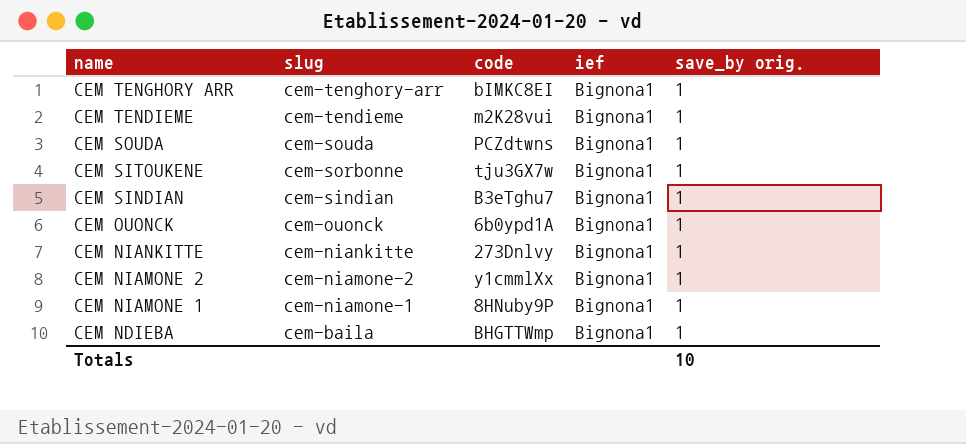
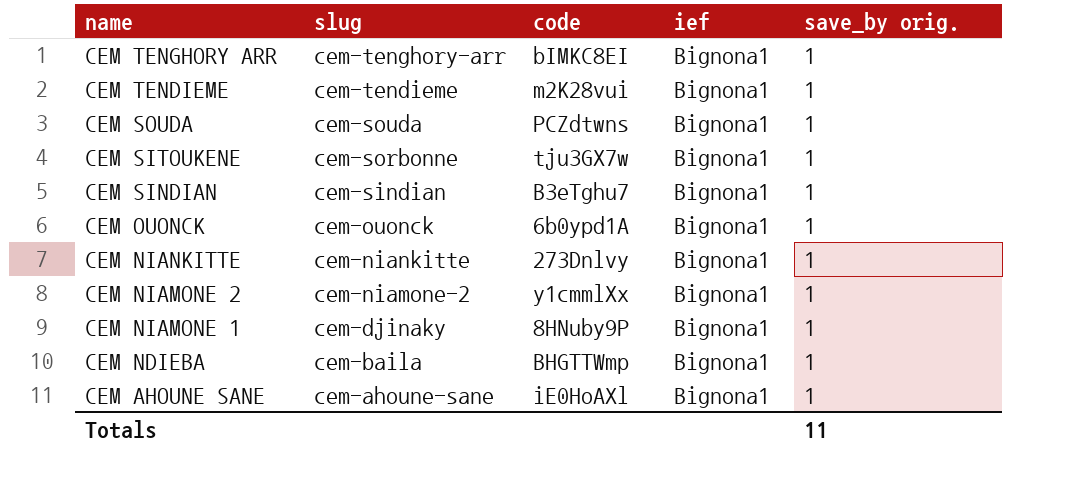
CEM NIAMONE 1 | slug: cem-niamone-1 -> cem-djinaky
row CEM AHOUNE SANE: none -> cem-ahoune-sane | iE0HoAXl | Bignona1 | 1
Totals | save_by orig.: 10 -> 11

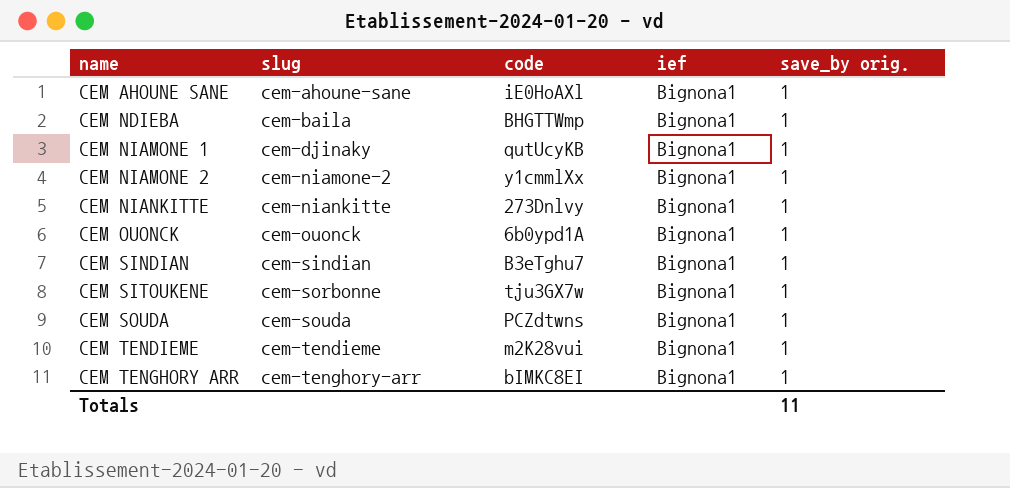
row order: name descending -> name ascending
CEM NIAMONE 1 | code: 8HNuby9P -> qutUcyKB

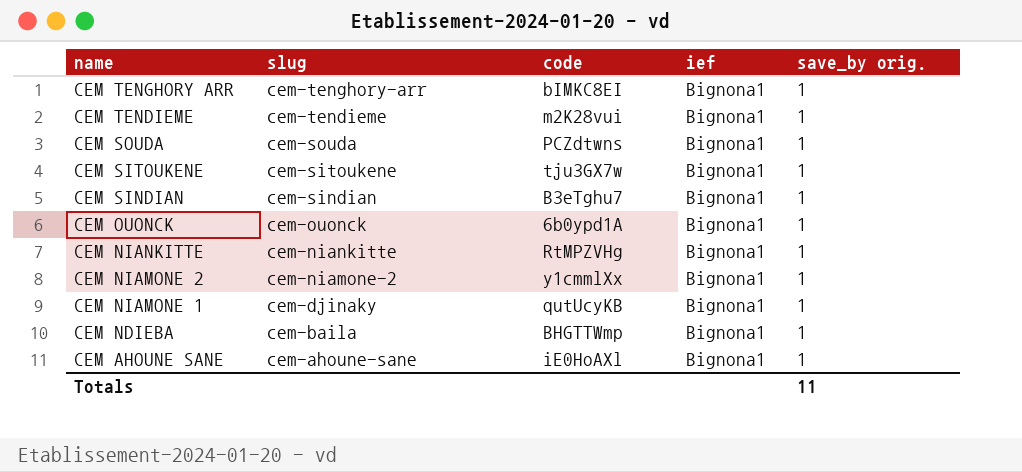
row order: name ascending -> name descending
CEM SITOUKENE | slug: cem-sorbonne -> cem-sitoukene
CEM NIANKITTE | code: 273Dnlvy -> RtMPZVHg

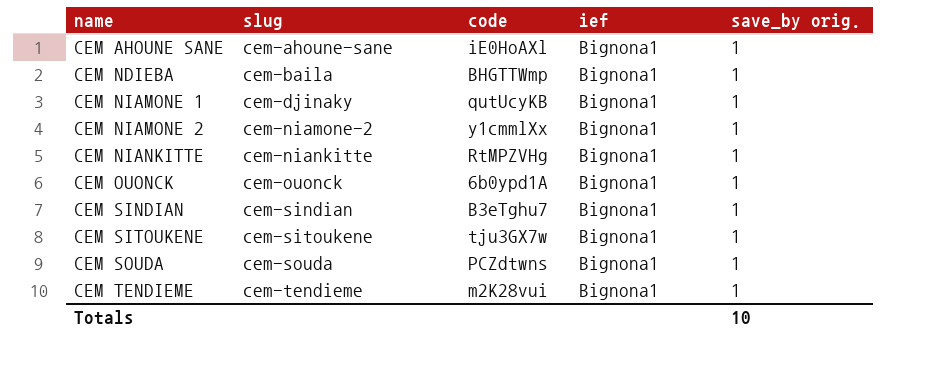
row order: name descending -> name ascending
row CEM TENGHORY ARR: cem-tenghory-arr | bIMKC8EI | Bignona1 | 1 -> none
Totals | save_by orig.: 11 -> 10

